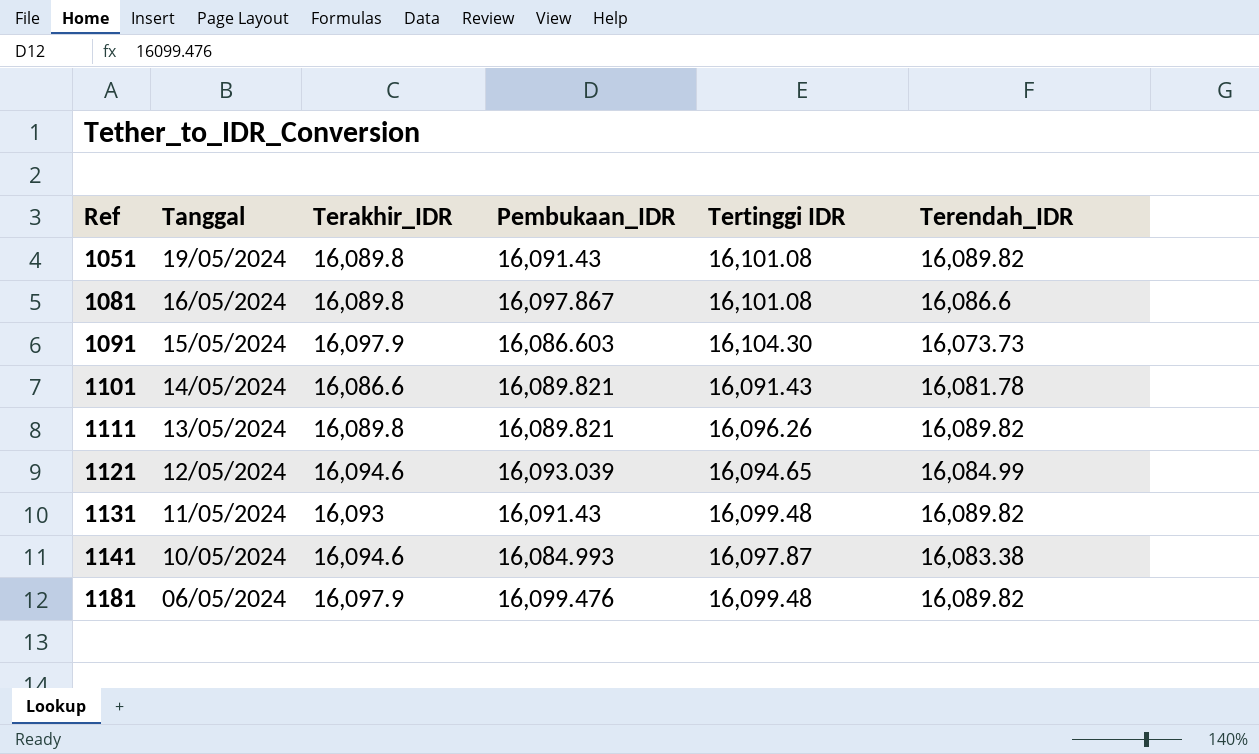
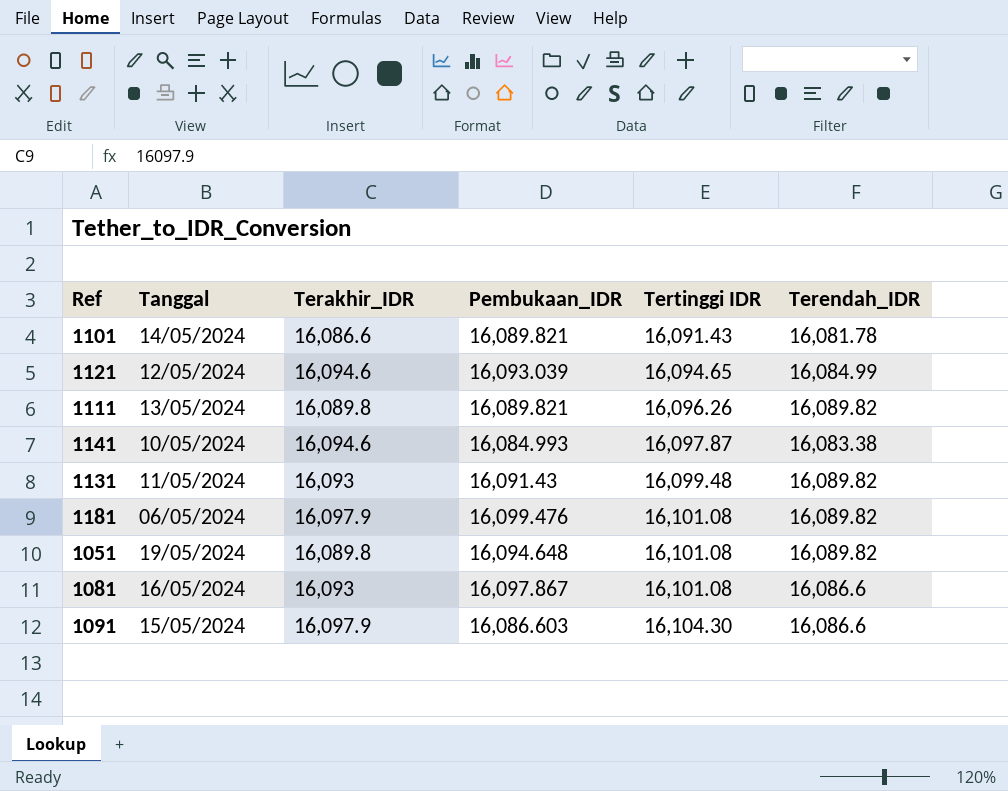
row order: Ref ascending -> Tertinggi IDR ascending
1181 | Tertinggi IDR: 16,099.48 -> 16,101.08
1051 | Pembukaan_IDR: 16,091.43 -> 16,094.648
1081 | Terakhir_IDR: 16,089.8 -> 16,093
1091 | Terendah_IDR: 16,073.73 -> 16,086.6

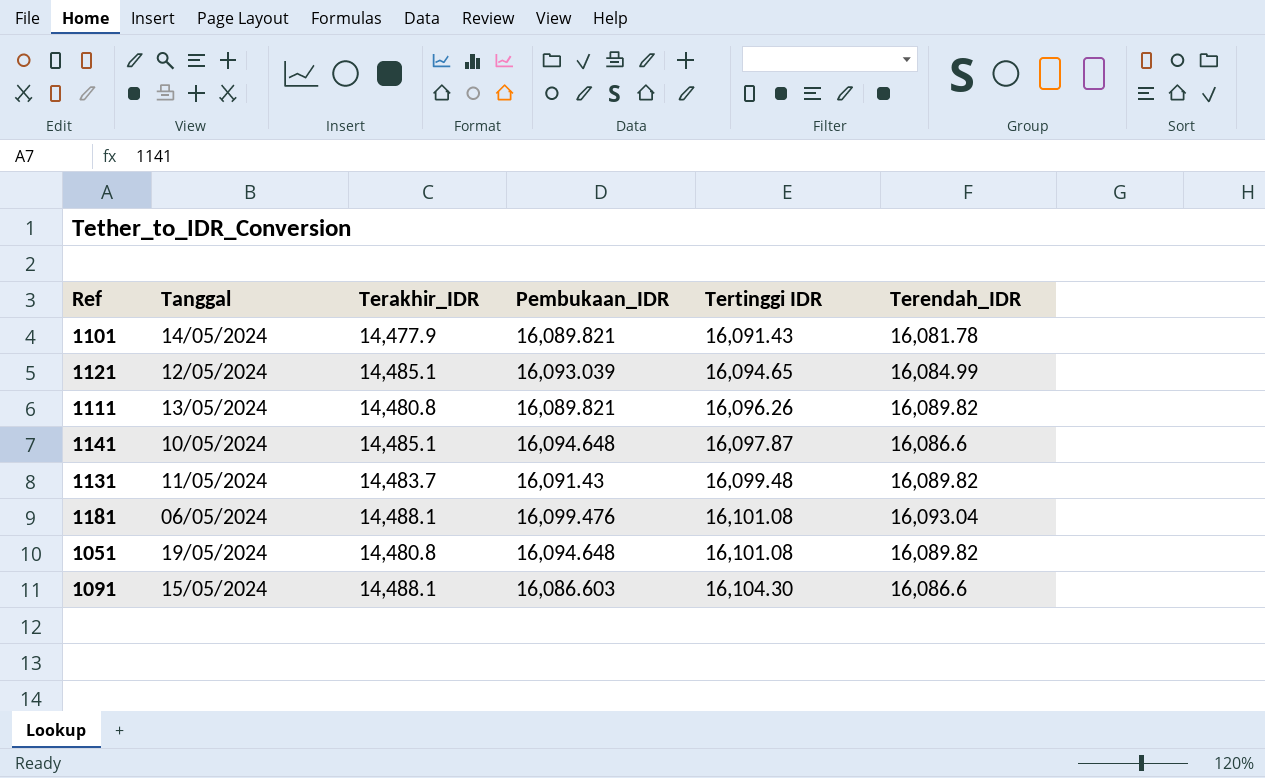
row 1081: 16/05/2024 | 16,093 | 16,097.867 | 16,101.08 | 16,086.6 -> none
1101 | Terakhir_IDR: 16,086.6 -> 14,477.9
1121 | Terakhir_IDR: 16,094.6 -> 14,485.1
1111 | Terakhir_IDR: 16,089.8 -> 14,480.8
1141 | Terakhir_IDR: 16,094.6 -> 14,485.1
1141 | Pembukaan_IDR: 16,084.993 -> 16,094.648
1141 | Terendah_IDR: 16,083.38 -> 16,086.6
1131 | Terakhir_IDR: 16,093 -> 14,483.7
1181 | Terakhir_IDR: 16,097.9 -> 14,488.1
1181 | Terendah_IDR: 16,089.82 -> 16,093.04
1051 | Terakhir_IDR: 16,089.8 -> 14,480.8
1091 | Terakhir_IDR: 16,097.9 -> 14,488.1

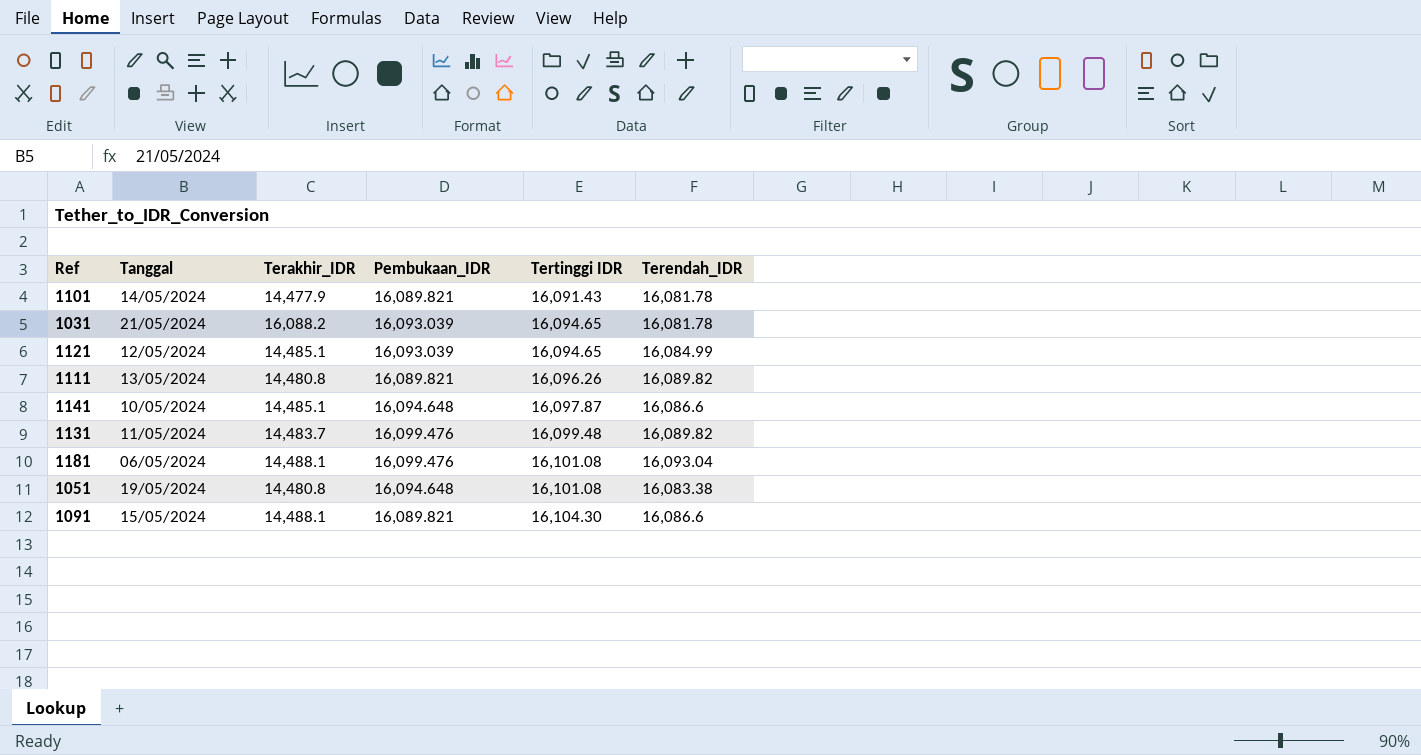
row 1031: none -> 21/05/2024 | 16,088.2 | 16,093.039 | 16,094.65 | 16,081.78
1131 | Pembukaan_IDR: 16,091.43 -> 16,099.476
1051 | Terendah_IDR: 16,089.82 -> 16,083.38
1091 | Pembukaan_IDR: 16,086.603 -> 16,089.821

